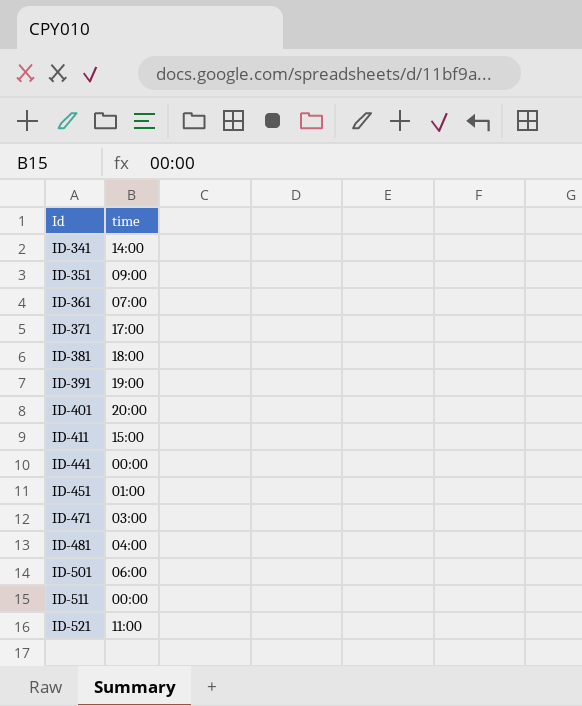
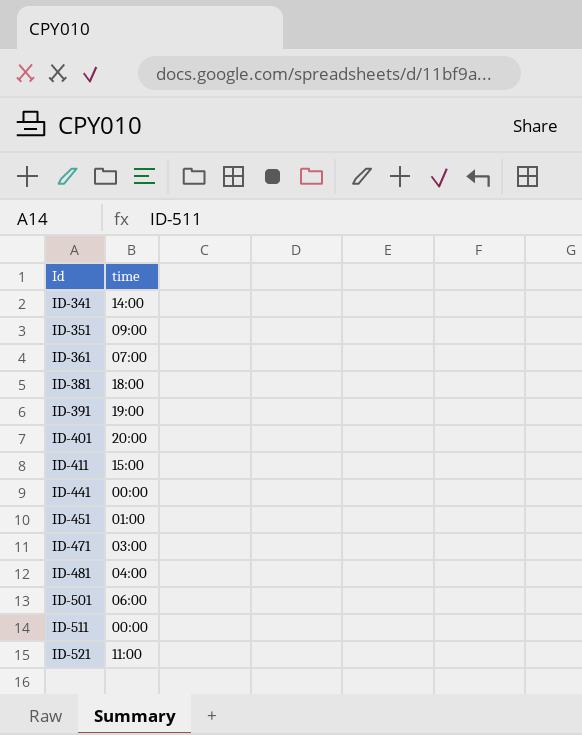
row ID-371: 17:00 -> none

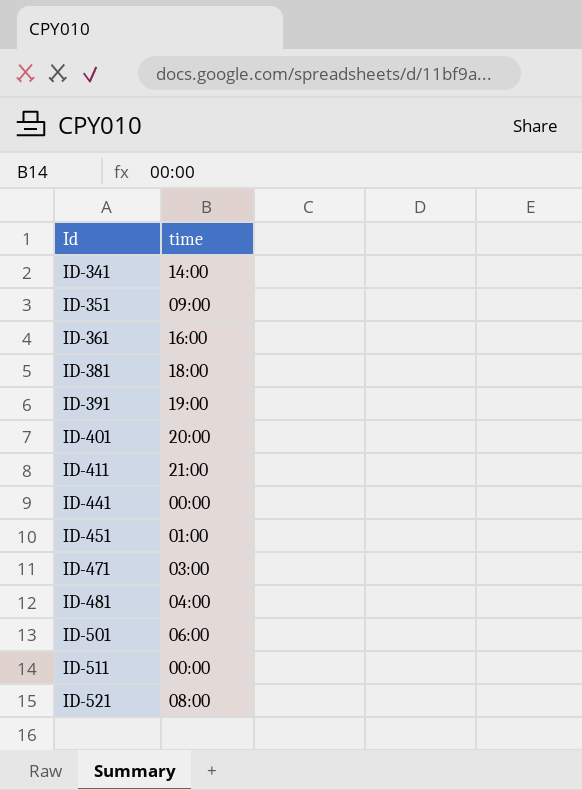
ID-361 | time: 07:00 -> 16:00
ID-411 | time: 15:00 -> 21:00
ID-521 | time: 11:00 -> 08:00

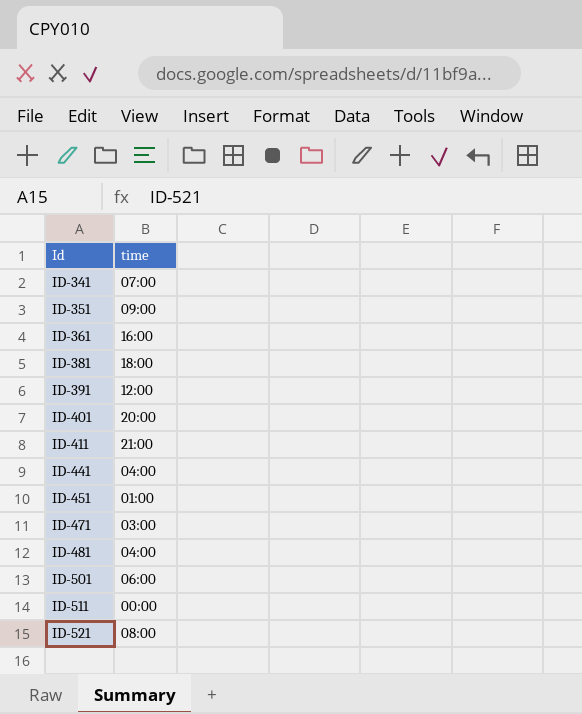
ID-341 | time: 14:00 -> 07:00
ID-391 | time: 19:00 -> 12:00
ID-441 | time: 00:00 -> 04:00

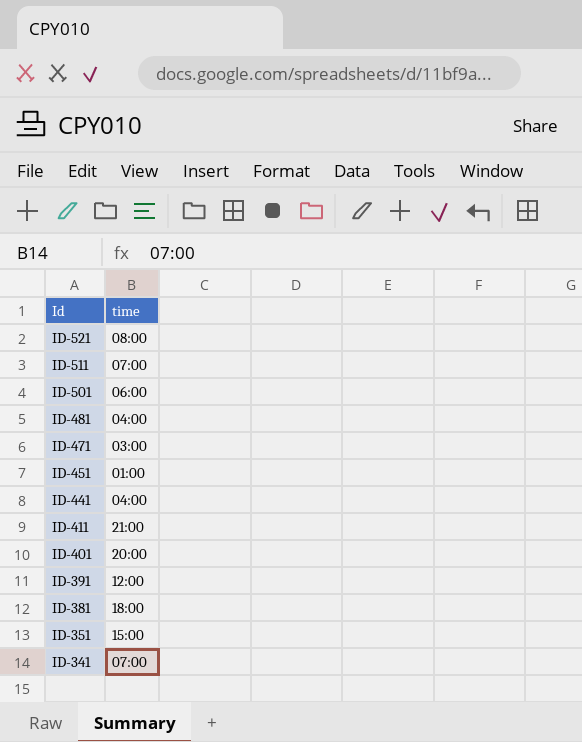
row order: Id ascending -> Id descending
row ID-361: 16:00 -> none
ID-511 | time: 00:00 -> 07:00
ID-351 | time: 09:00 -> 15:00

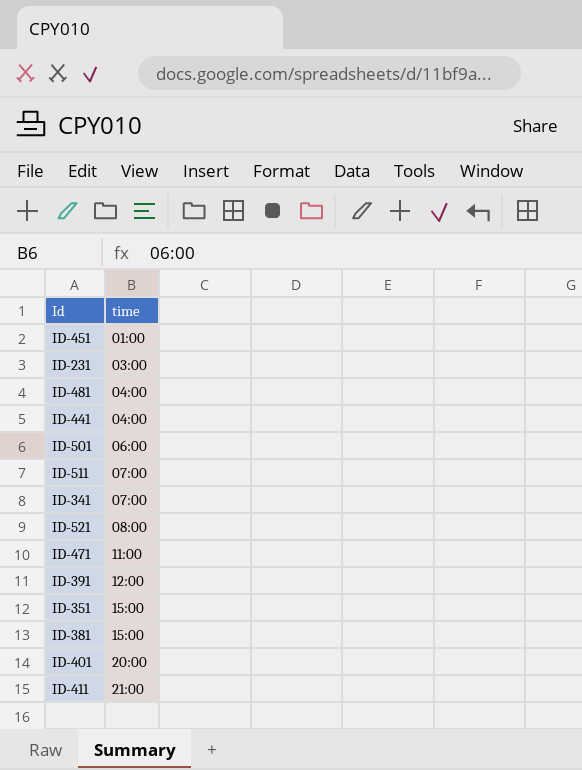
row order: Id descending -> time ascending
row ID-231: none -> 03:00
ID-471 | time: 03:00 -> 11:00
ID-381 | time: 18:00 -> 15:00

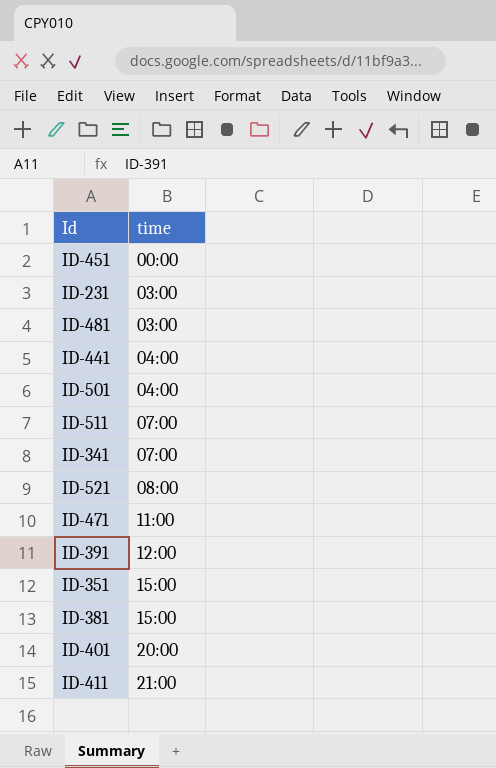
ID-451 | time: 01:00 -> 00:00
ID-481 | time: 04:00 -> 03:00
ID-501 | time: 06:00 -> 04:00

